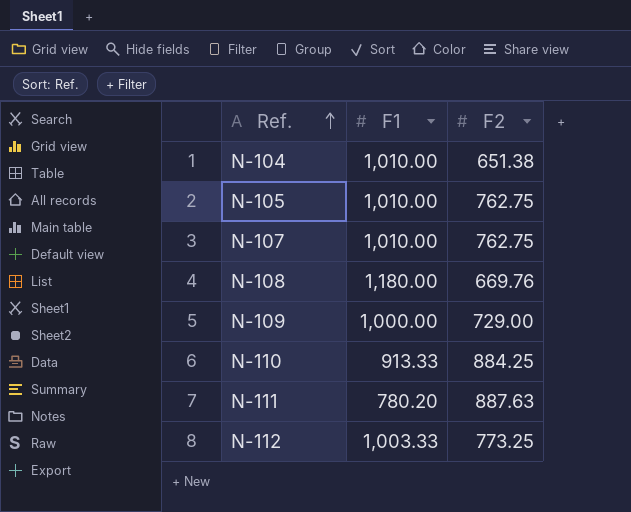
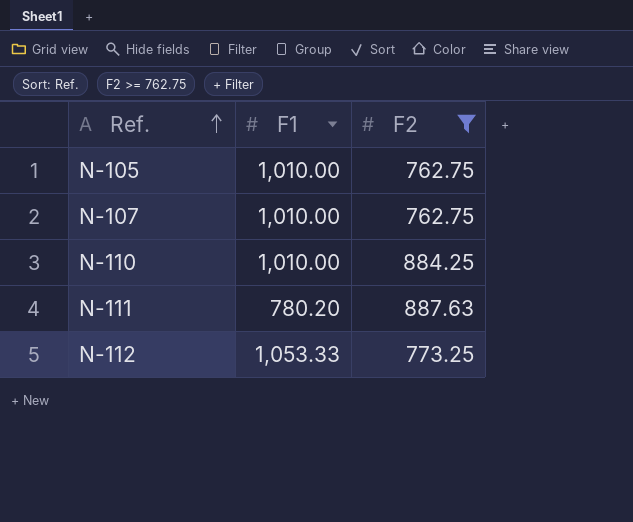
filter: none -> F2 >= 762.75
N-110 | F1: 913.33 -> 1,010.00
N-112 | F1: 1,003.33 -> 1,053.33

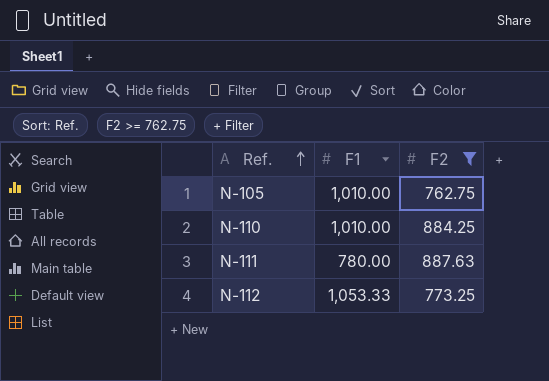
row N-107: 1,010.00 | 762.75 -> none
N-111 | F1: 780.20 -> 780.00

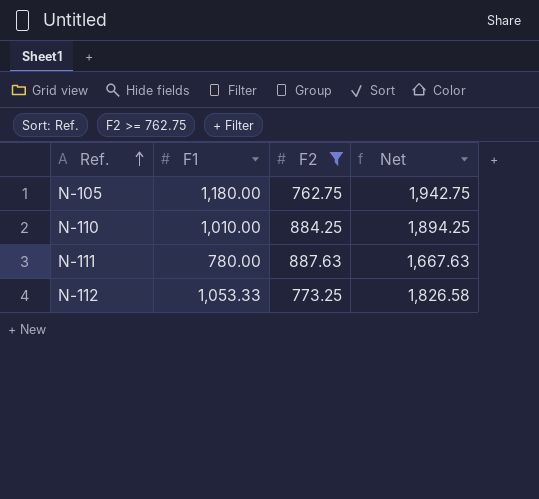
column Net | formula: none -> [F1] + [F2]
N-105 | F1: 1,010.00 -> 1,180.00

